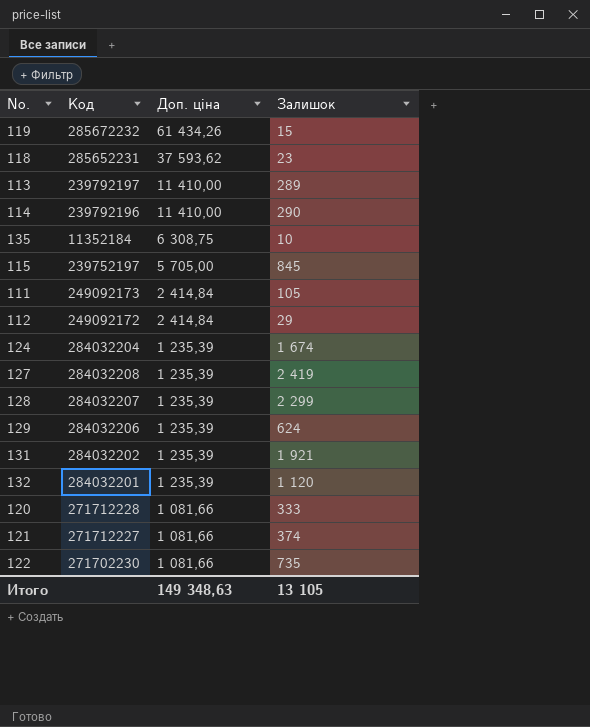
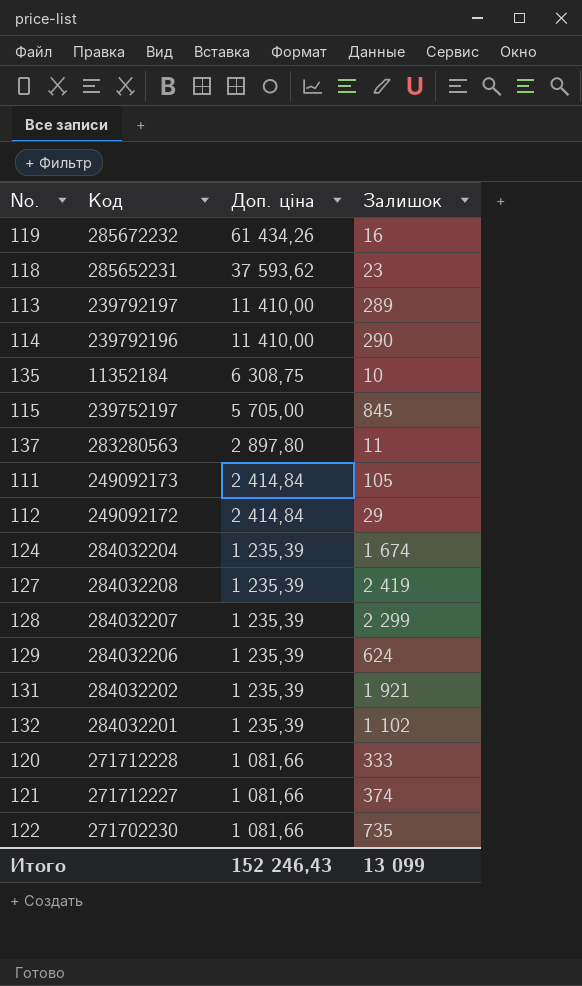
119 | Залишок: 15 -> 16
row 137: none -> 283280563 | 2 897,80 | 11
132 | Залишок: 1 120 -> 1 102
Итого | Доп. ціна: 149 348,63 -> 152 246,43
Итого | Залишок: 13 105 -> 13 099

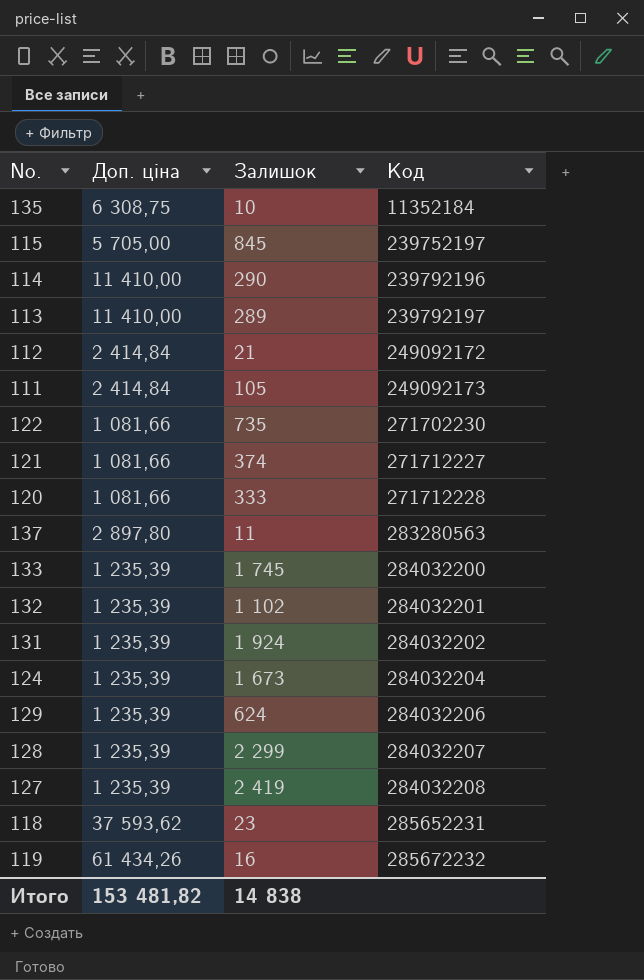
row order: Доп. ціна descending -> Код ascending
column Код | position: 2 -> 4
112 | Залишок: 29 -> 21
row 133: none -> 1 235,39 | 1 745 | 284032200
131 | Залишок: 1 921 -> 1 924
124 | Залишок: 1 674 -> 1 673
Итого | Доп. ціна: 152 246,43 -> 153 481,82
Итого | Залишок: 13 099 -> 14 838

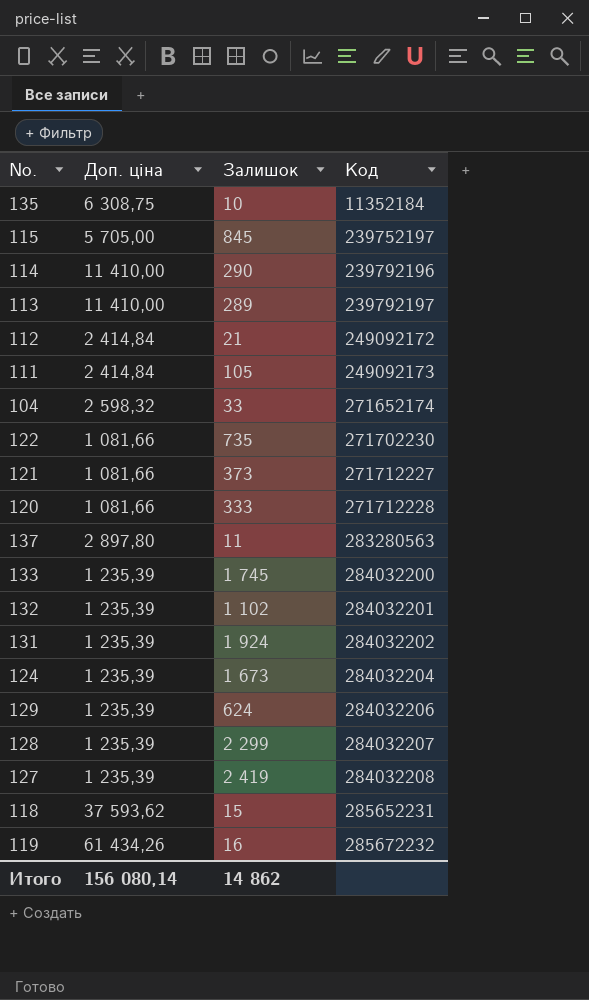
row 104: none -> 2 598,32 | 33 | 271652174
121 | Залишок: 374 -> 373
118 | Залишок: 23 -> 15
Итого | Доп. ціна: 153 481,82 -> 156 080,14
Итого | Залишок: 14 838 -> 14 862

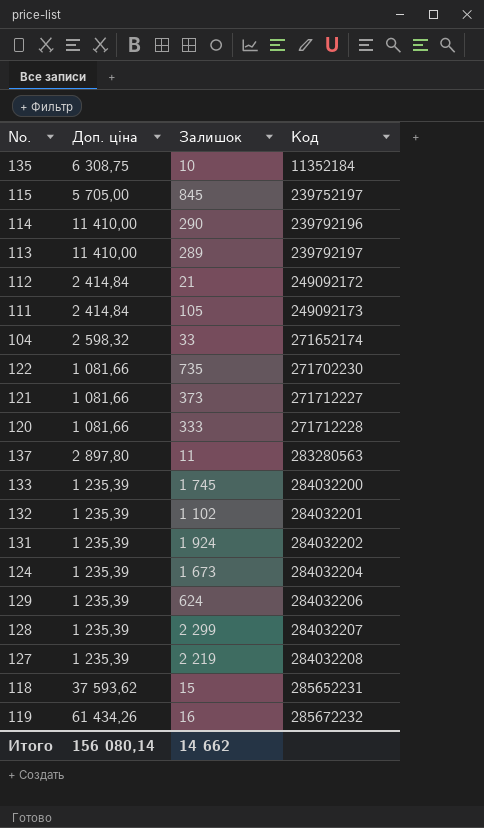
127 | Залишок: 2 419 -> 2 219
Итого | Залишок: 14 862 -> 14 662

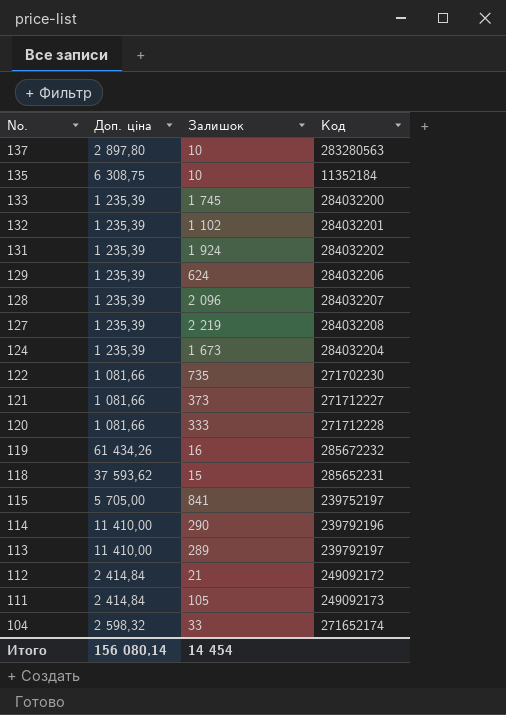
row order: Код ascending -> No. descending
137 | Залишок: 11 -> 10
128 | Залишок: 2 299 -> 2 096
115 | Залишок: 845 -> 841
Итого | Залишок: 14 662 -> 14 454

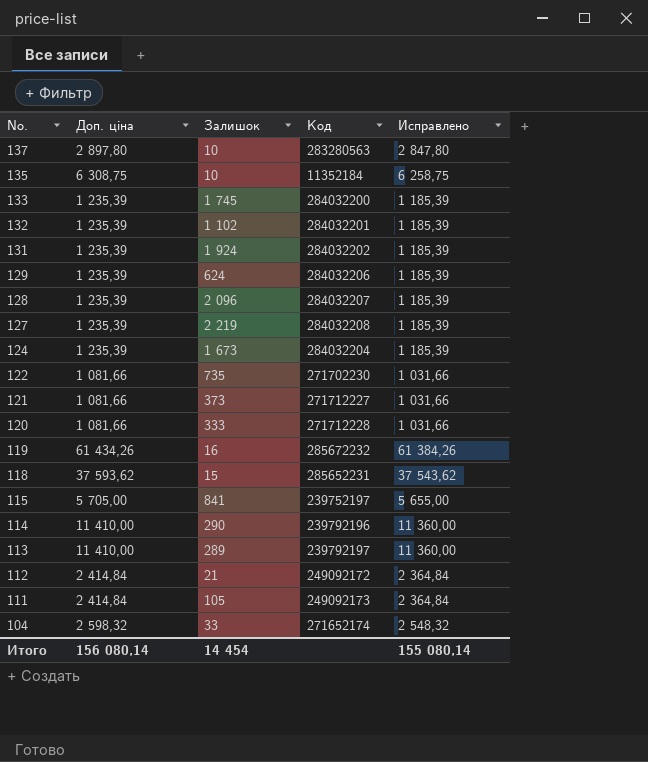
column Исправлено | formula: none -> [Доп. ціна] - 50

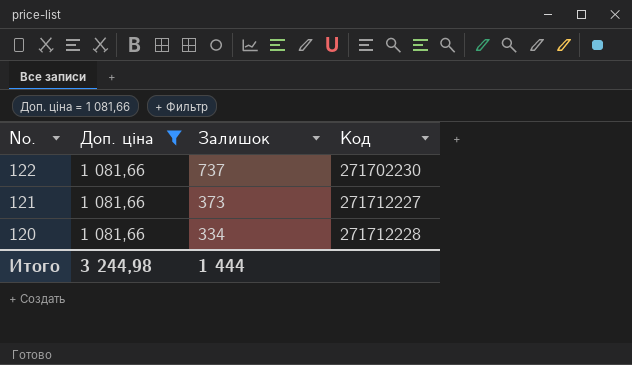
filter: none -> Доп. ціна = 1 081,66
column Исправлено | formula: [Доп. ціна] - 50 -> none
122 | Залишок: 735 -> 737
120 | Залишок: 333 -> 334
Итого | Доп. ціна: 156 080,14 -> 3 244,98
Итого | Залишок: 14 454 -> 1 444

